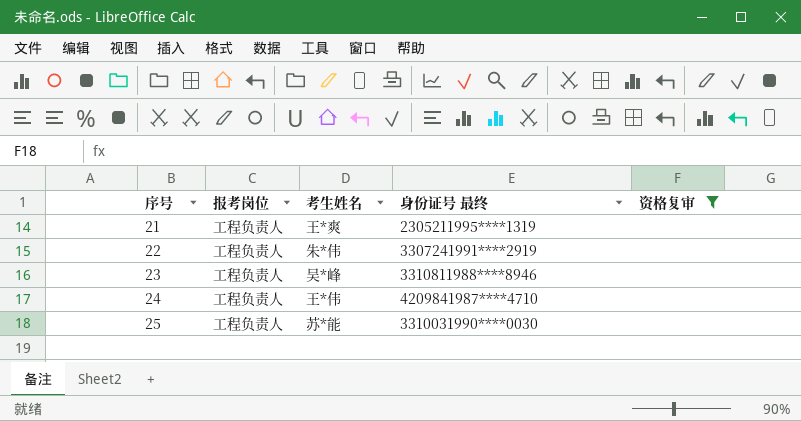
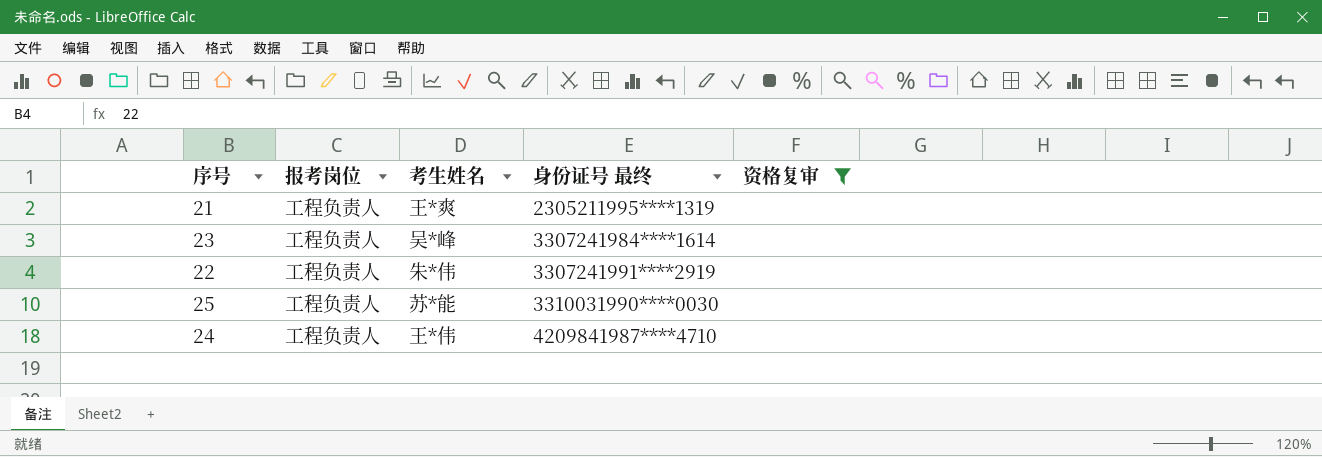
row order: 序号 ascending -> 身份证号 最终 ascending
23 | 身份证号 最终: 3310811988****8946 -> 3307241984****1614

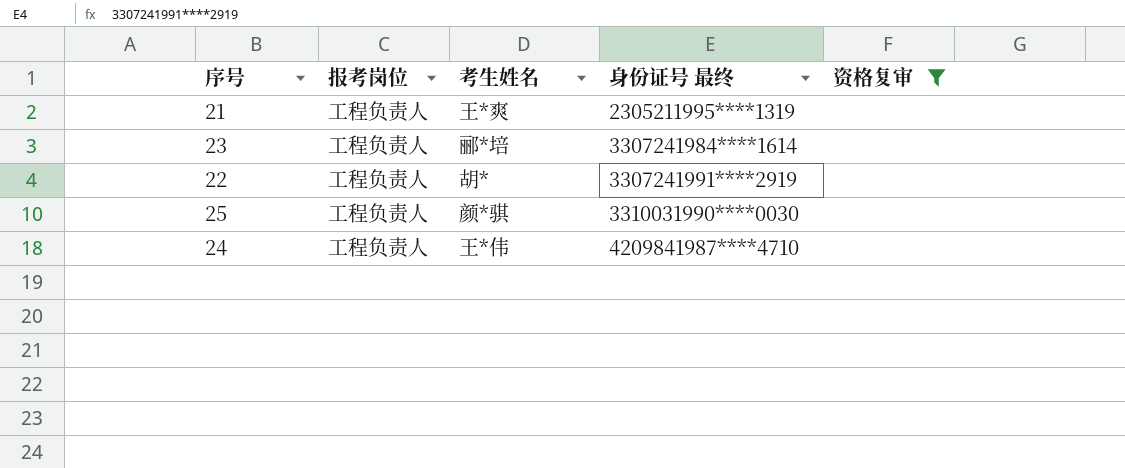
23 | 考生姓名: 吴*峰 -> 郦*培
22 | 考生姓名: 朱*伟 -> 胡*
25 | 考生姓名: 苏*能 -> 颜*骐

